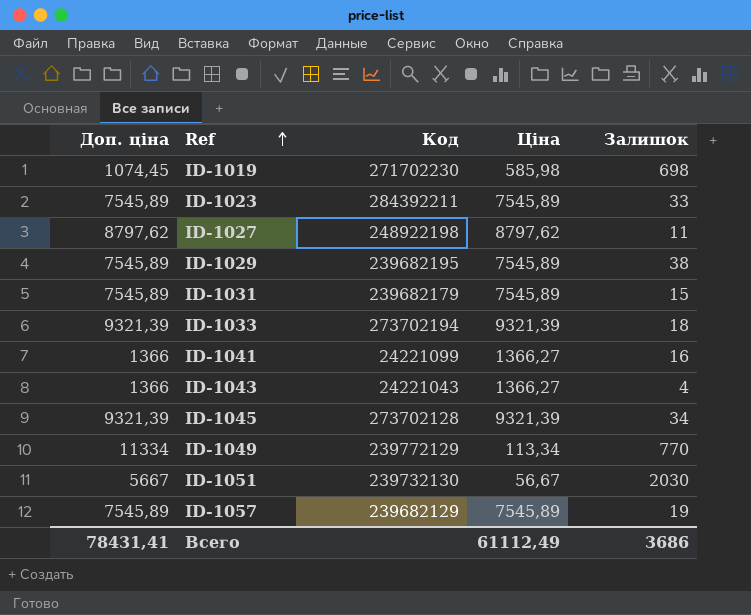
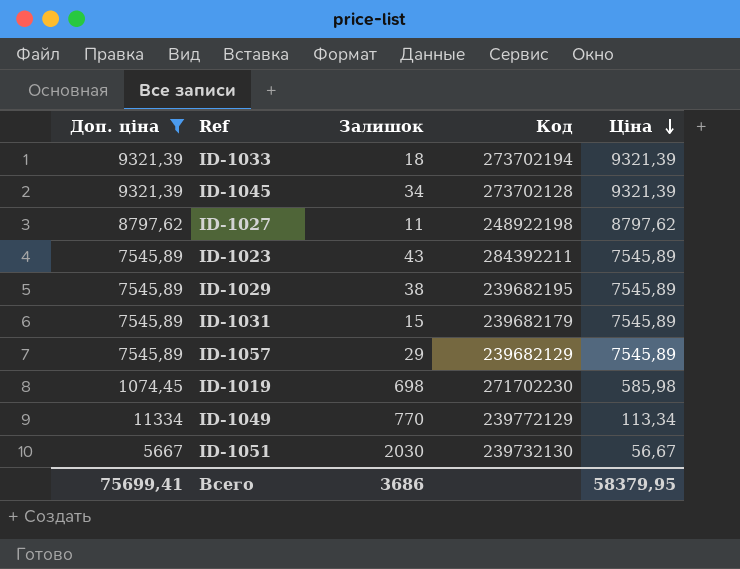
filter: none -> Доп. ціна != 1366
row order: Ref ascending -> Ціна descending
column Залишок | position: 5 -> 3
ID-1023 | Залишок: 33 -> 43
ID-1057 | Залишок: 19 -> 29
Всего | Доп. ціна: 78431,41 -> 75699,41
Всего | Ціна: 61112,49 -> 58379,95

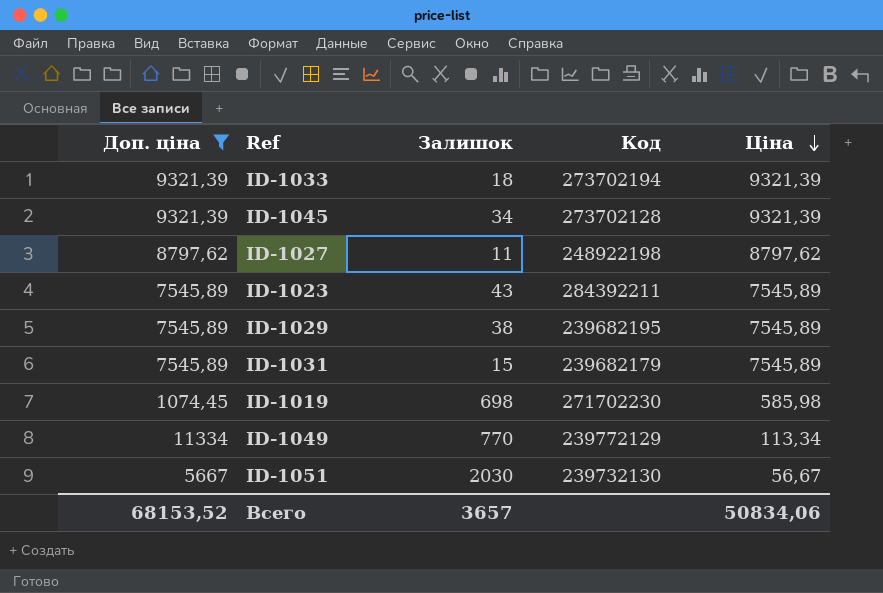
row ID-1057: 7545,89 | 29 | 239682129 | 7545,89 -> none
Всего | Доп. ціна: 75699,41 -> 68153,52
Всего | Залишок: 3686 -> 3657
Всего | Ціна: 58379,95 -> 50834,06

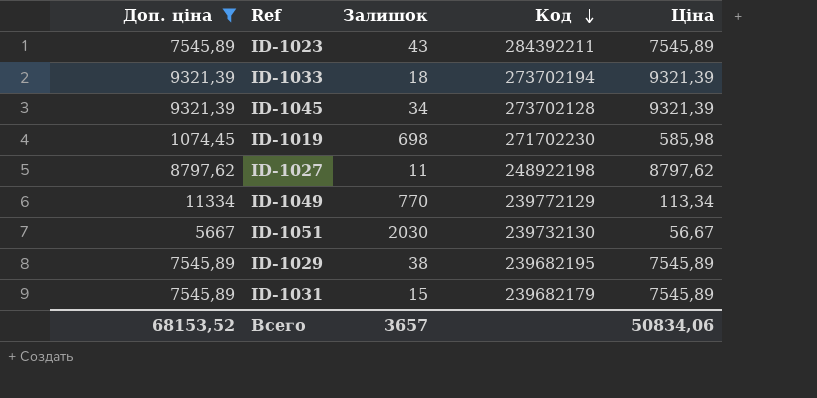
row order: Ціна descending -> Код descending

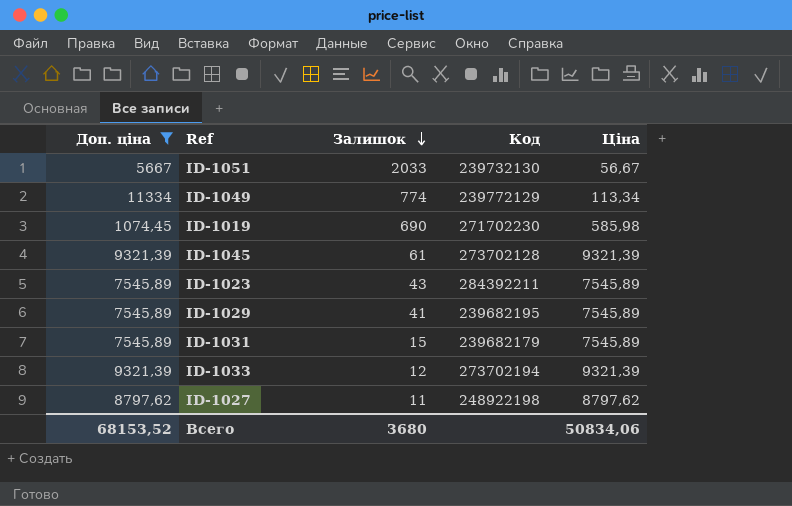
row order: Код descending -> Залишок descending
ID-1051 | Залишок: 2030 -> 2033
ID-1049 | Залишок: 770 -> 774
ID-1019 | Залишок: 698 -> 690
ID-1045 | Залишок: 34 -> 61
ID-1029 | Залишок: 38 -> 41
ID-1033 | Залишок: 18 -> 12
Всего | Залишок: 3657 -> 3680

